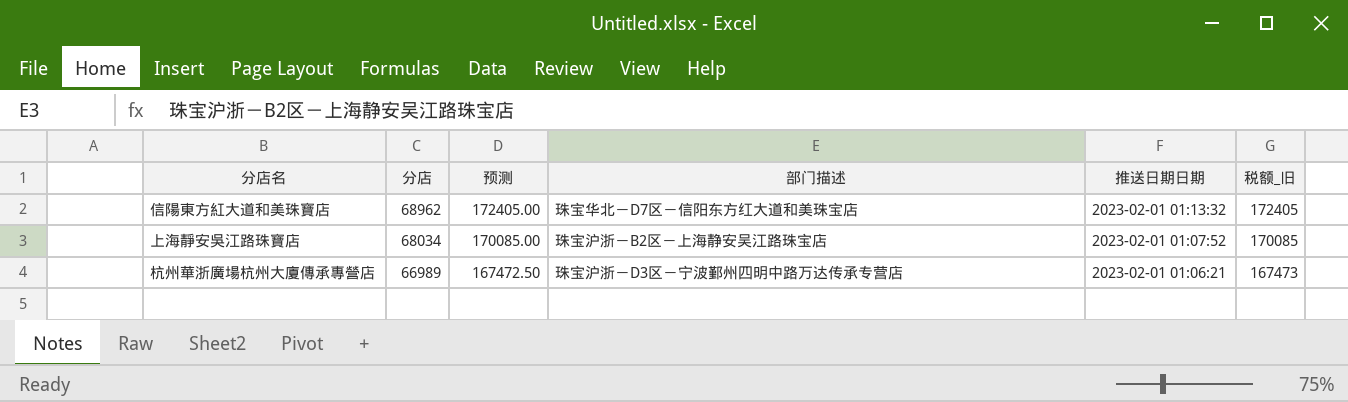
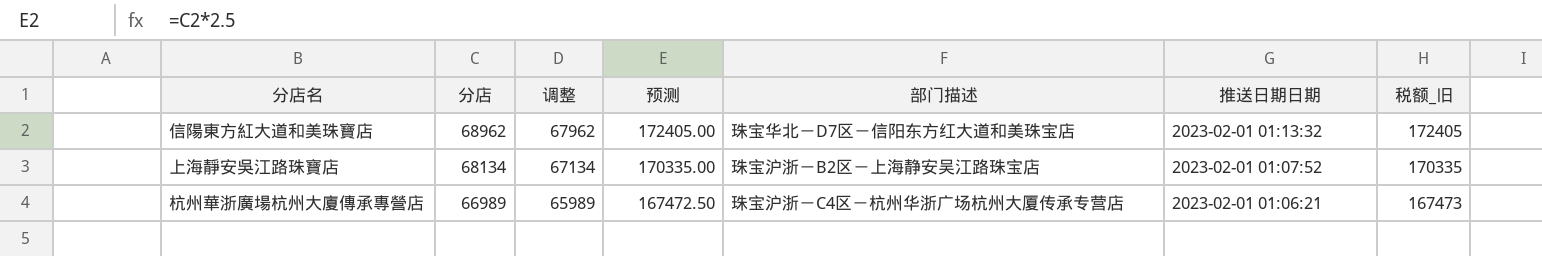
column 调整 | formula: none -> [分店] - 1000
上海靜安吳江路珠寶店 | 分店: 68034 -> 68134
上海靜安吳江路珠寶店 | 预测: 170085.00 -> 170335.00
上海靜安吳江路珠寶店 | 税额_旧: 170085 -> 170335
杭州華浙廣場杭州大廈傳承專營店 | 部门描述: 珠宝沪浙－D3区－宁波鄞州四明中路万达传承专营店 -> 珠宝沪浙－C4区－杭州华浙广场杭州大厦传承专营店

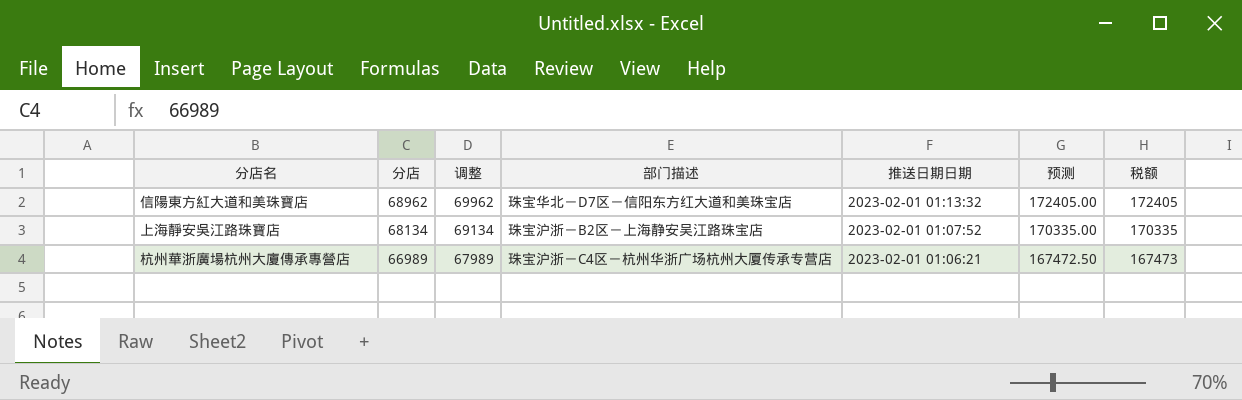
column 调整 | formula: [分店] - 1000 -> [分店] + 1000
column 预测 | position: 4 -> 6
column name: 税额_旧 -> 税额

